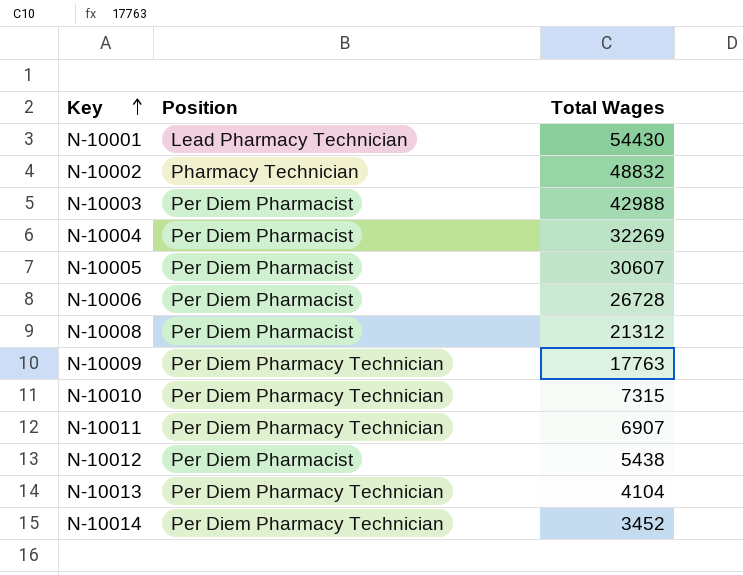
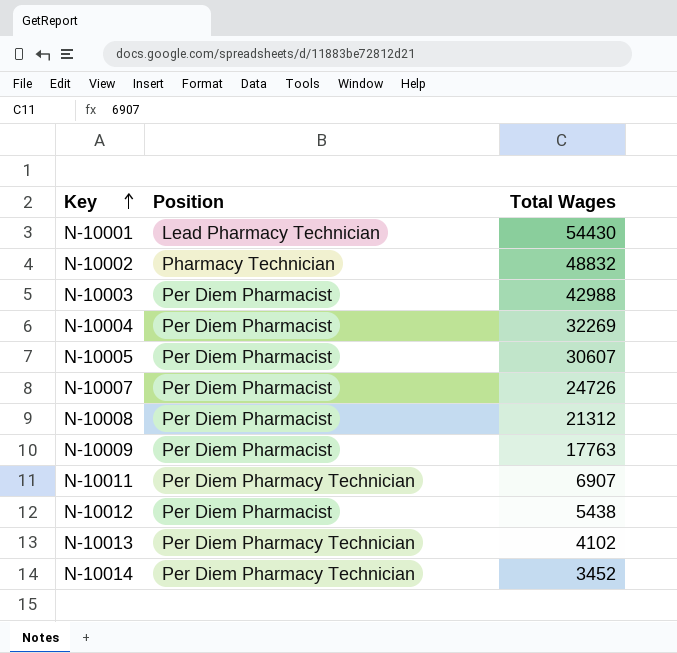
row N-10006: Per Diem Pharmacist | 26728 -> none
row N-10010: Per Diem Pharmacy Technician | 7315 -> none
row N-10007: none -> Per Diem Pharmacist | 24726
N-10009 | Position: Per Diem Pharmacy Technician -> Per Diem Pharmacist
N-10013 | Total Wages: 4104 -> 4102

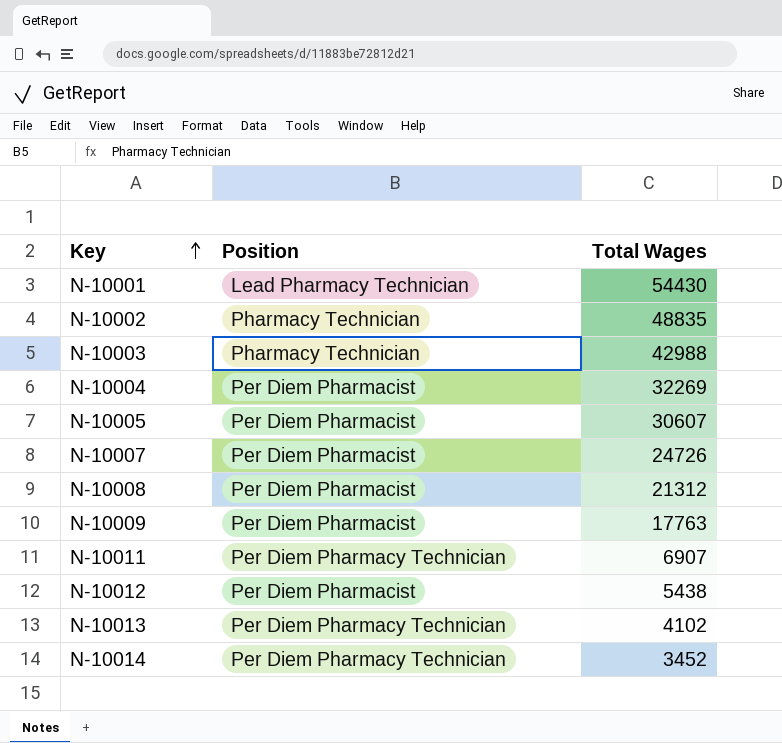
N-10002 | Total Wages: 48832 -> 48835
N-10003 | Position: Per Diem Pharmacist -> Pharmacy Technician

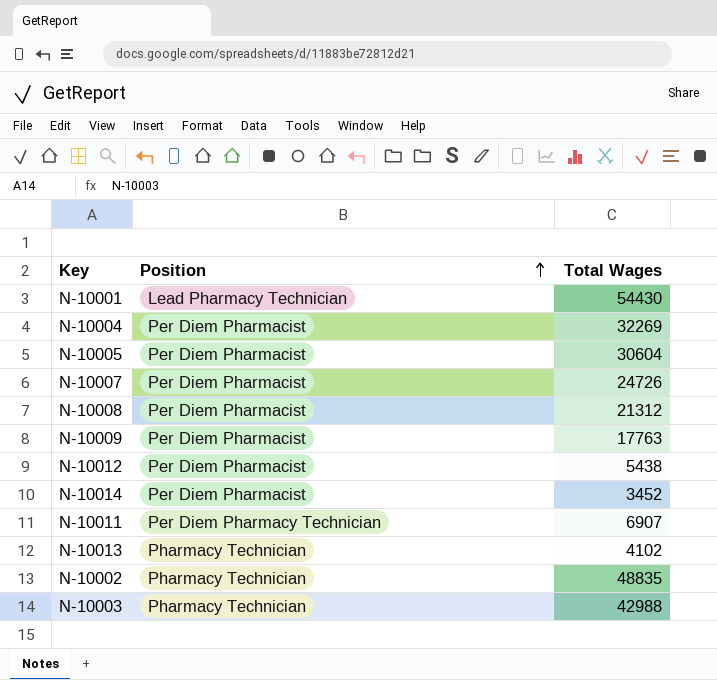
row order: Key ascending -> Position ascending
N-10005 | Total Wages: 30607 -> 30604
N-10014 | Position: Per Diem Pharmacy Technician -> Per Diem Pharmacist
N-10013 | Position: Per Diem Pharmacy Technician -> Pharmacy Technician

